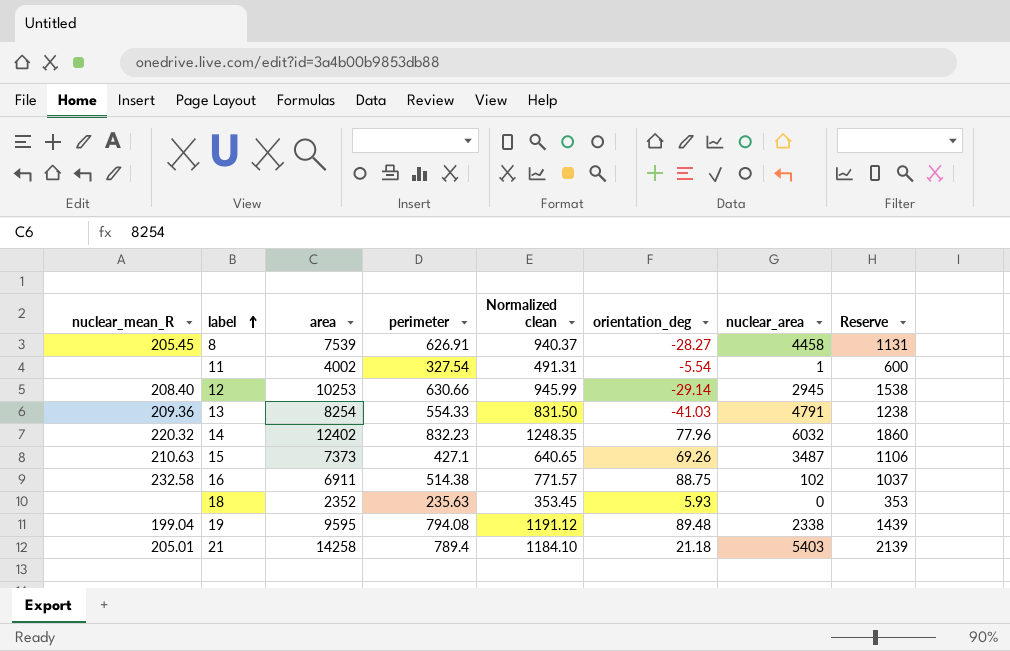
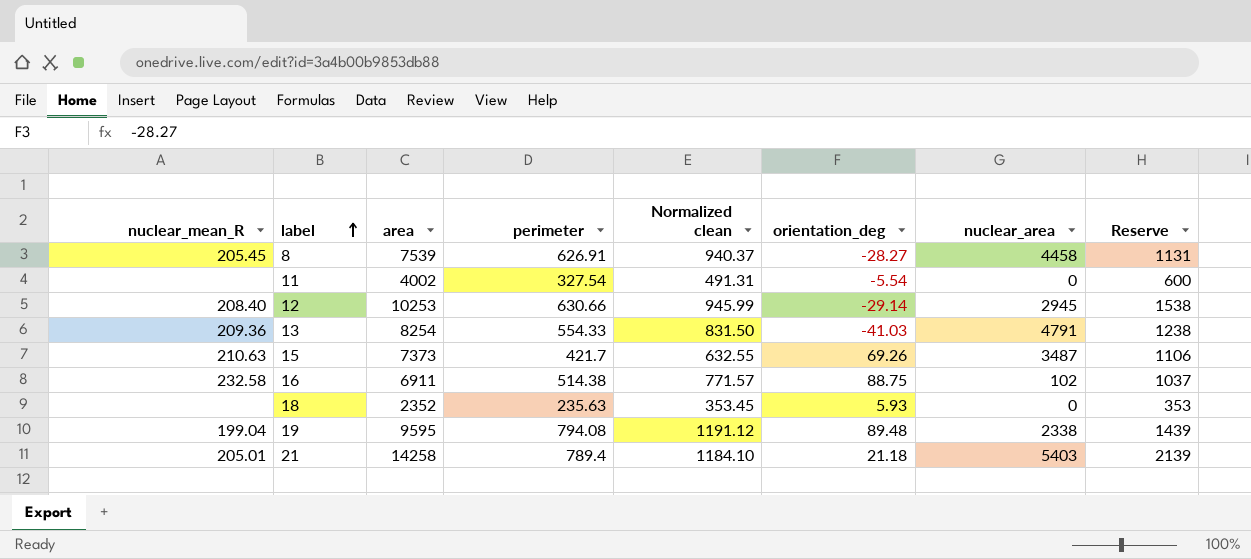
row 14: 220.32 | 12402 | 832.23 | 1248.35 | 77.96 | 6032 | 1860 -> none
11 | nuclear_area: 1 -> 0
15 | perimeter: 427.1 -> 421.7
15 | Normalized clean: 640.65 -> 632.55

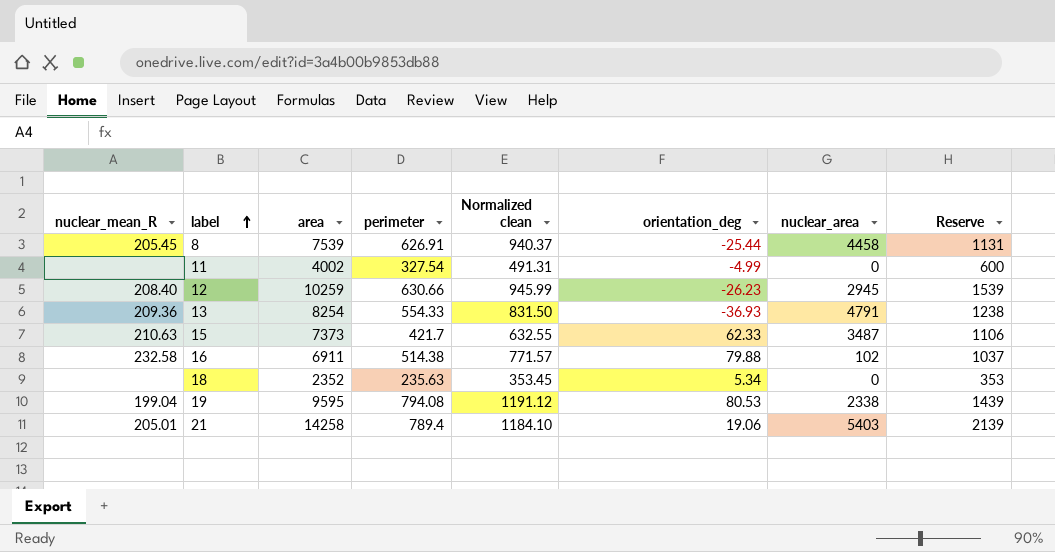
8 | orientation_deg: -28.27 -> -25.44
11 | orientation_deg: -5.54 -> -4.99
12 | area: 10253 -> 10259
12 | orientation_deg: -29.14 -> -26.23
12 | Reserve: 1538 -> 1539
13 | orientation_deg: -41.03 -> -36.93
15 | orientation_deg: 69.26 -> 62.33
16 | orientation_deg: 88.75 -> 79.88
18 | orientation_deg: 5.93 -> 5.34
19 | orientation_deg: 89.48 -> 80.53
21 | orientation_deg: 21.18 -> 19.06

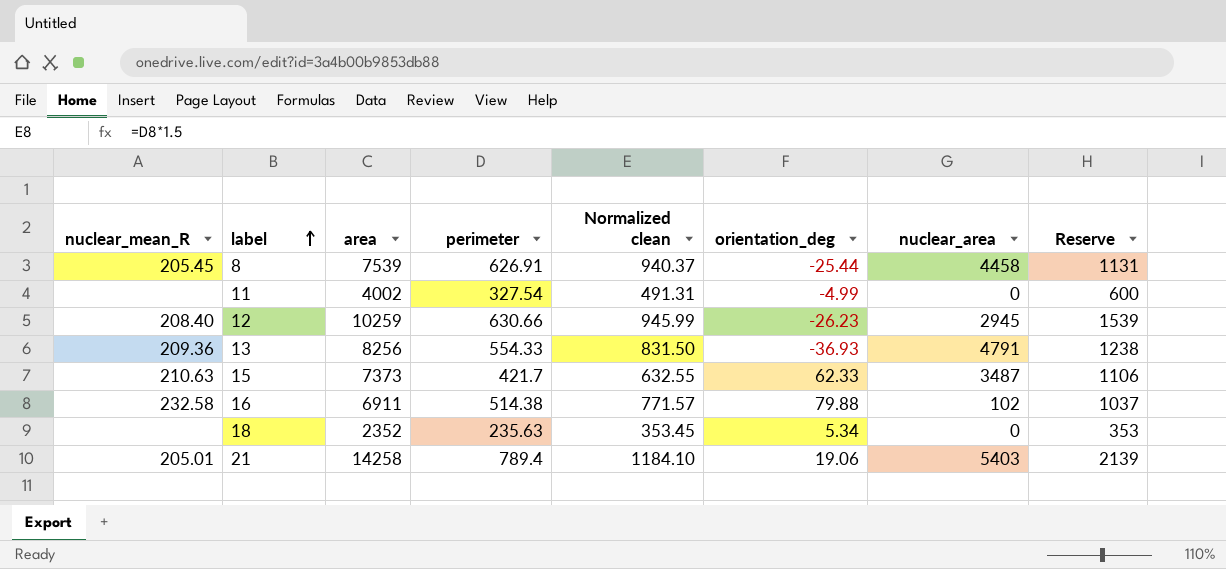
row 19: 199.04 | 9595 | 794.08 | 1191.12 | 80.53 | 2338 | 1439 -> none
13 | area: 8254 -> 8256

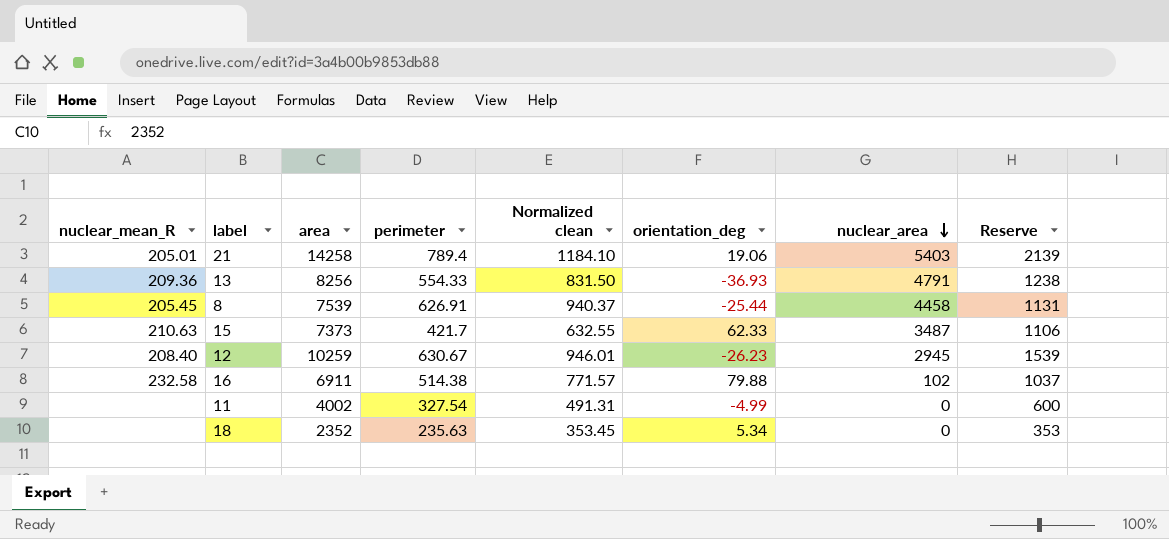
row order: label ascending -> nuclear_area descending
12 | perimeter: 630.66 -> 630.67
12 | Normalized clean: 945.99 -> 946.01

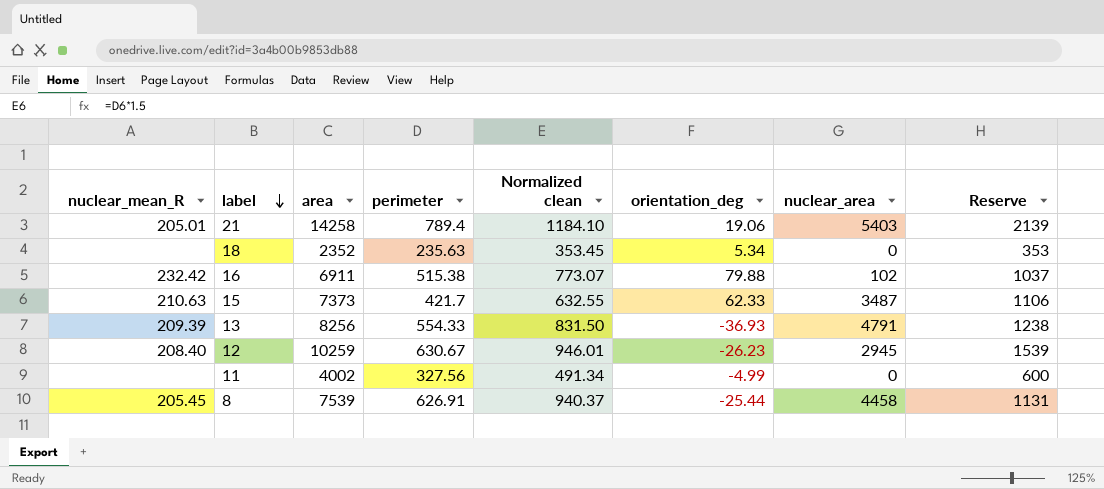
row order: nuclear_area descending -> label descending
16 | nuclear_mean_R: 232.58 -> 232.42
16 | perimeter: 514.38 -> 515.38
16 | Normalized clean: 771.57 -> 773.07
13 | nuclear_mean_R: 209.36 -> 209.39
11 | perimeter: 327.54 -> 327.56
11 | Normalized clean: 491.31 -> 491.34

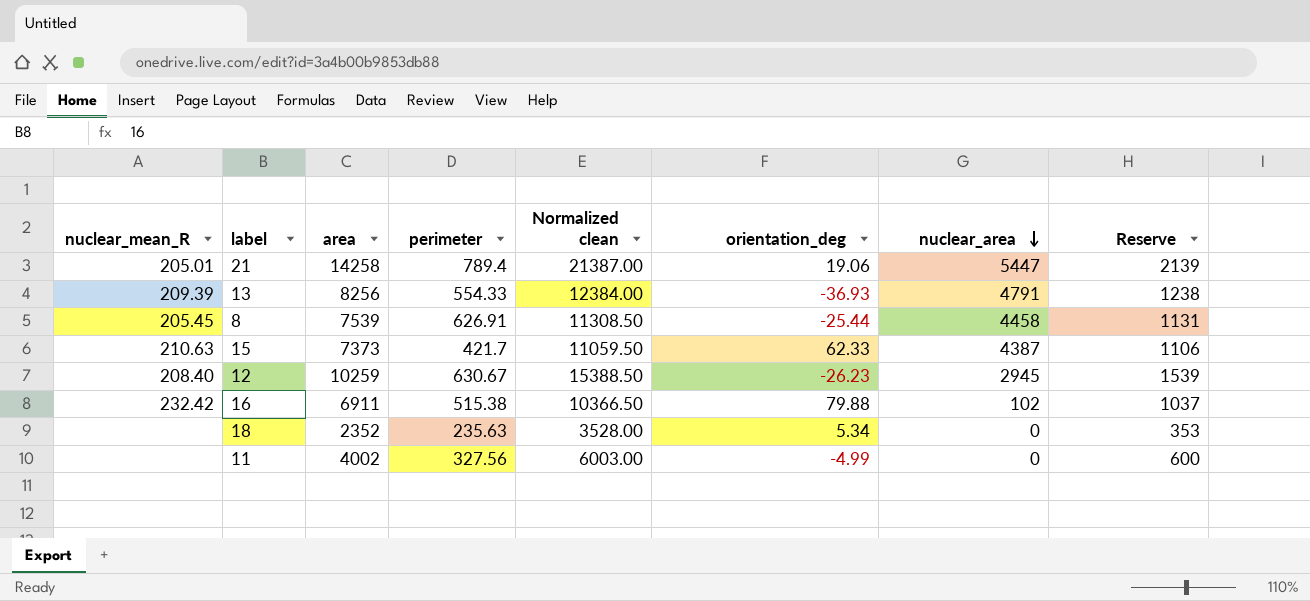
row order: label descending -> nuclear_area descending
column Normalized clean | formula: [perimeter] * 1.5 -> [area] * 1.5
21 | nuclear_area: 5403 -> 5447
15 | nuclear_area: 3487 -> 4387

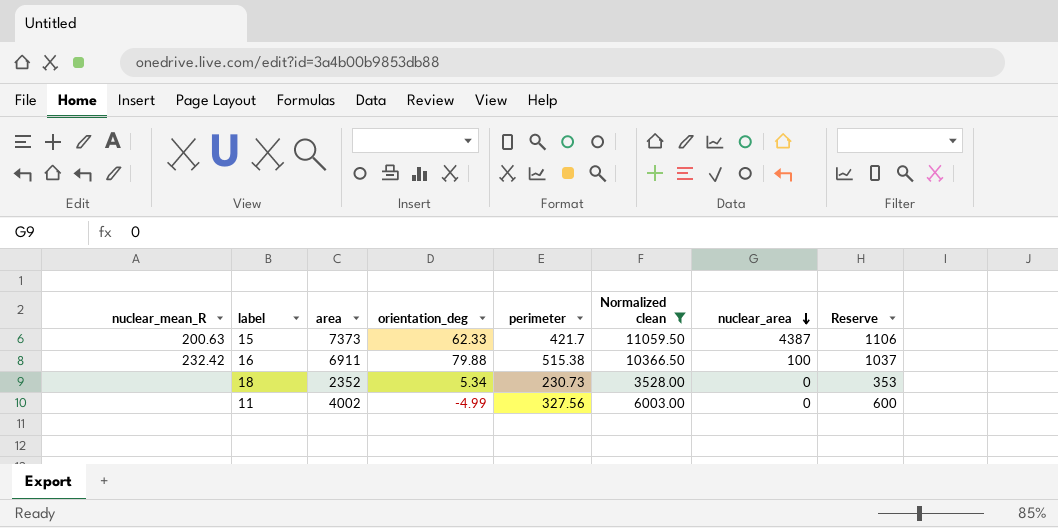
filter: none -> Normalized clean <= 11059.50
column orientation_deg | position: 6 -> 4
15 | nuclear_mean_R: 210.63 -> 200.63
16 | nuclear_area: 102 -> 100
18 | perimeter: 235.63 -> 230.73

